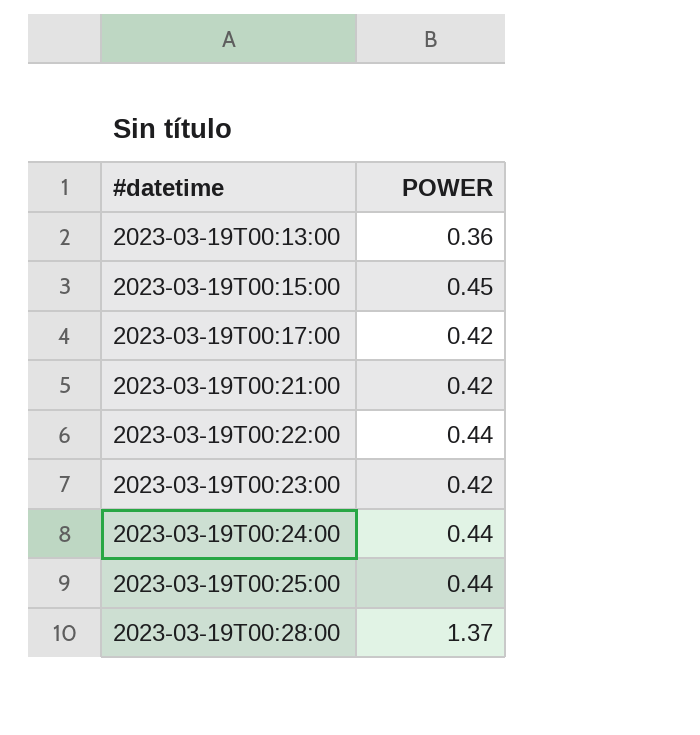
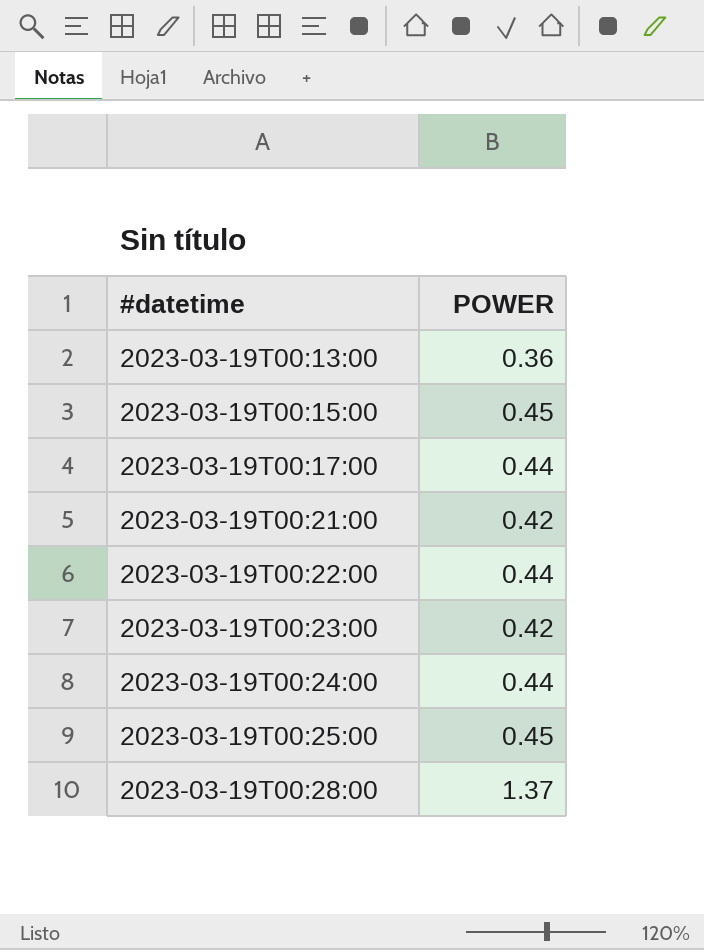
2023-03-19T00:17:00 | POWER: 0.42 -> 0.44
2023-03-19T00:25:00 | POWER: 0.44 -> 0.45

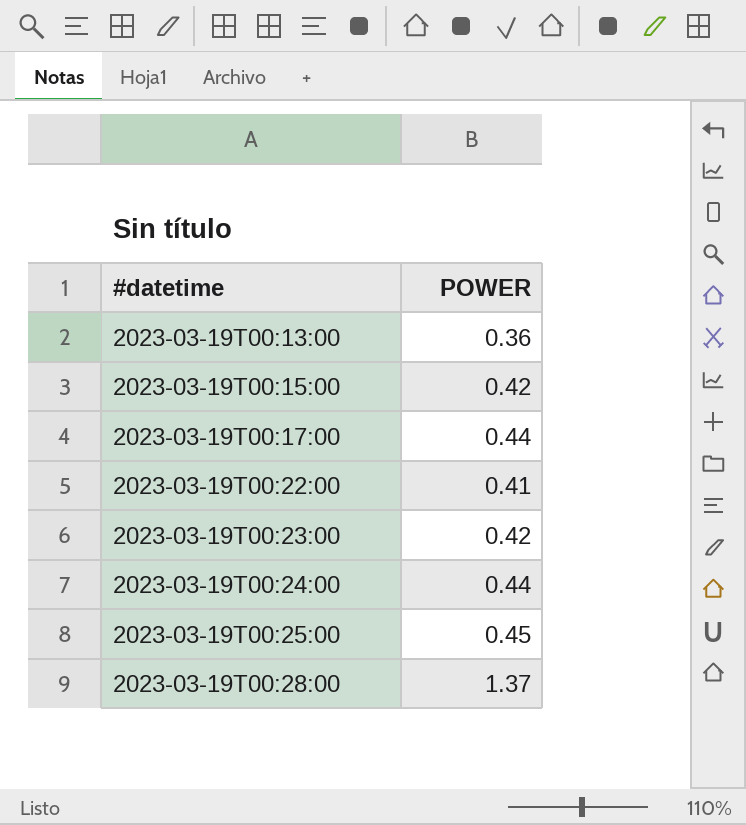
row 2023-03-19T00:21:00: 0.42 -> none
2023-03-19T00:15:00 | POWER: 0.45 -> 0.42
2023-03-19T00:22:00 | POWER: 0.44 -> 0.41

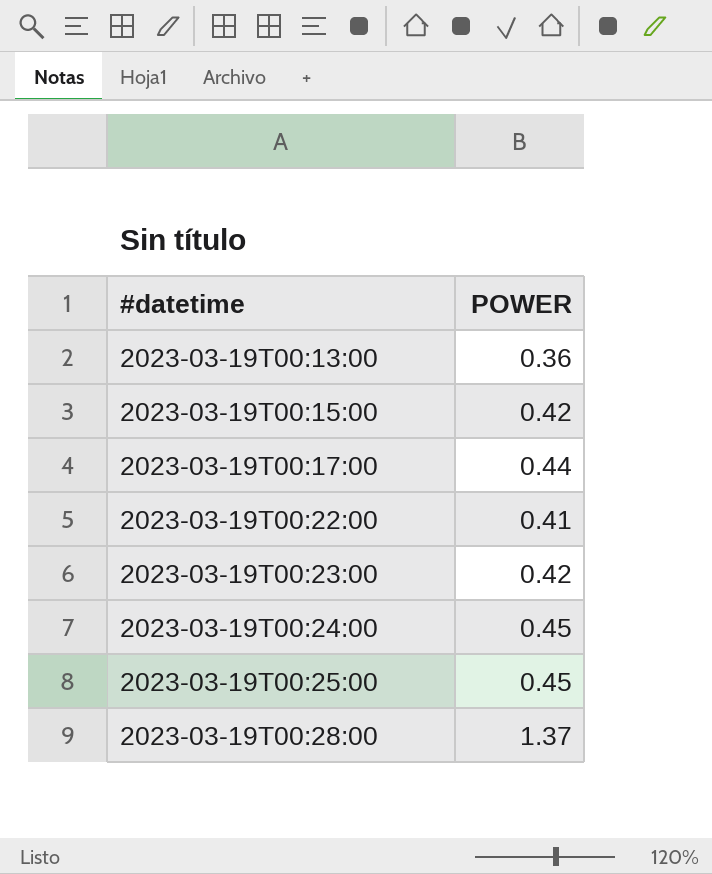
2023-03-19T00:24:00 | POWER: 0.44 -> 0.45

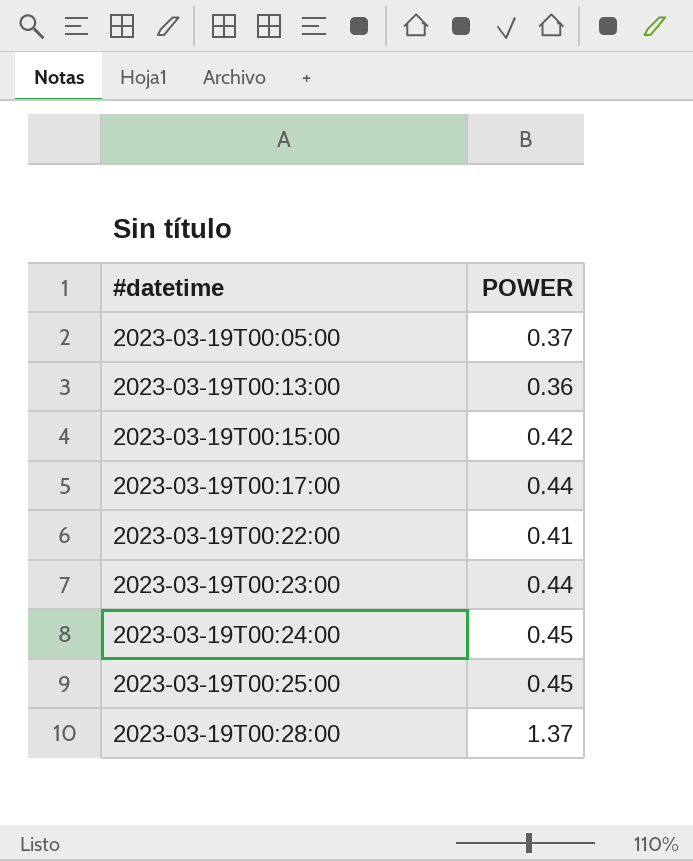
row 2023-03-19T00:05:00: none -> 0.37
2023-03-19T00:23:00 | POWER: 0.42 -> 0.44

